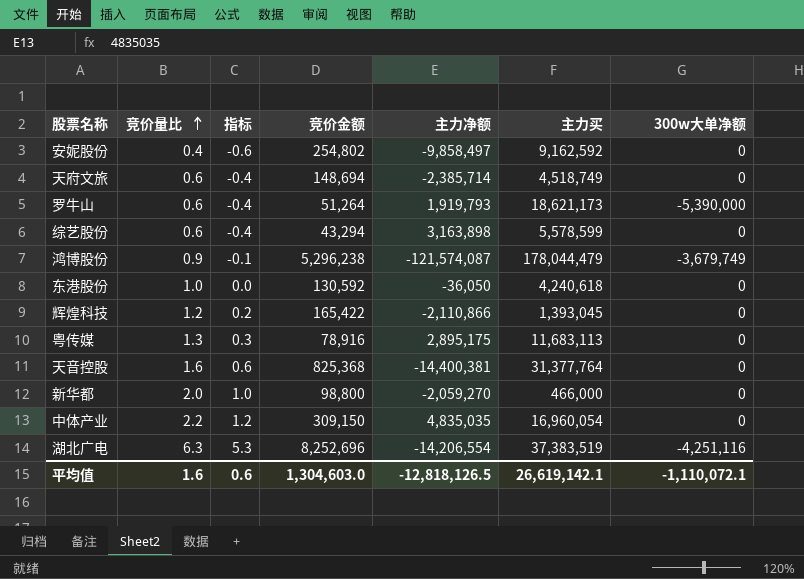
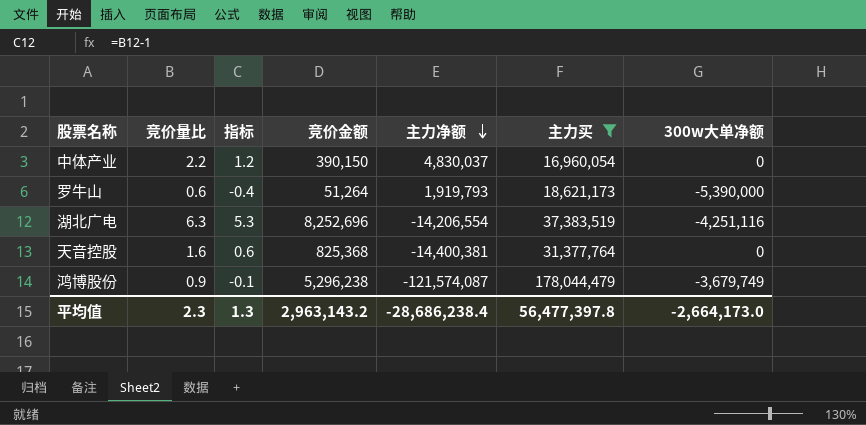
filter: none -> 主力买 >= 16,960,054
row order: 竞价量比 ascending -> 主力净额 descending
中体产业 | 竞价金额: 309,150 -> 390,150
中体产业 | 主力净额: 4,835,035 -> 4,830,037
平均值 | 竞价量比: 1.6 -> 2.3
平均值 | 指标: 0.6 -> 1.3
平均值 | 竞价金额: 1,304,603.0 -> 2,963,143.2
平均值 | 主力净额: -12,818,126.5 -> -28,686,238.4
平均值 | 主力买: 26,619,142.1 -> 56,477,397.8
平均值 | 300w大单净额: -1,110,072.1 -> -2,664,173.0

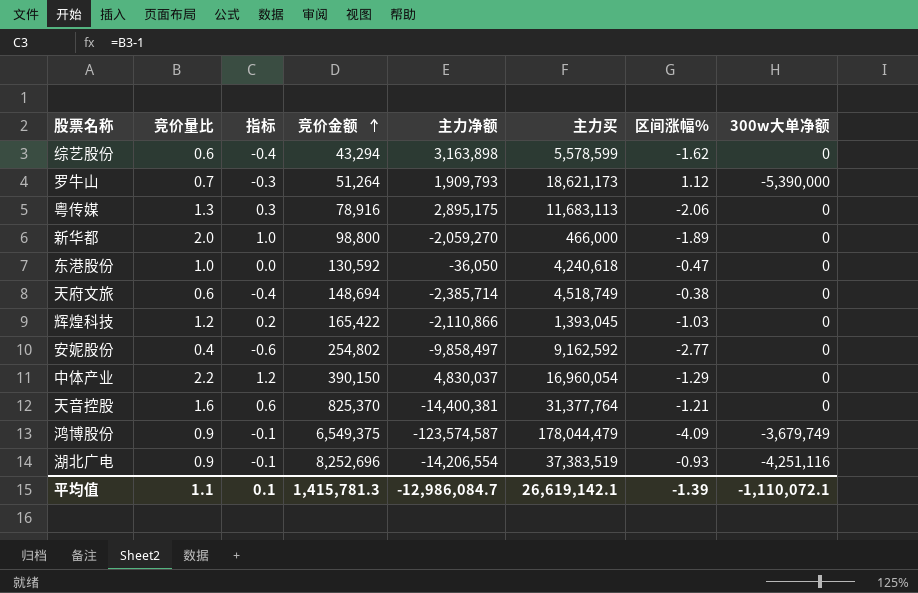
filter: 主力买 >= 16,960,054 -> none
row order: 主力净额 descending -> 竞价金额 ascending
column 区间涨幅% | position: none -> 7
罗牛山 | 竞价量比: 0.6 -> 0.7
罗牛山 | 指标: -0.4 -> -0.3
罗牛山 | 主力净额: 1,919,793 -> 1,909,793
天音控股 | 竞价金额: 825,368 -> 825,370
鸿博股份 | 竞价金额: 5,296,238 -> 6,549,375
鸿博股份 | 主力净额: -121,574,087 -> -123,574,587
湖北广电 | 竞价量比: 6.3 -> 0.9
湖北广电 | 指标: 5.3 -> -0.1
平均值 | 竞价量比: 2.3 -> 1.1
平均值 | 指标: 1.3 -> 0.1
平均值 | 竞价金额: 2,963,143.2 -> 1,415,781.3
平均值 | 主力净额: -28,686,238.4 -> -12,986,084.7
平均值 | 主力买: 56,477,397.8 -> 26,619,142.1
平均值 | 300w大单净额: -2,664,173.0 -> -1,110,072.1

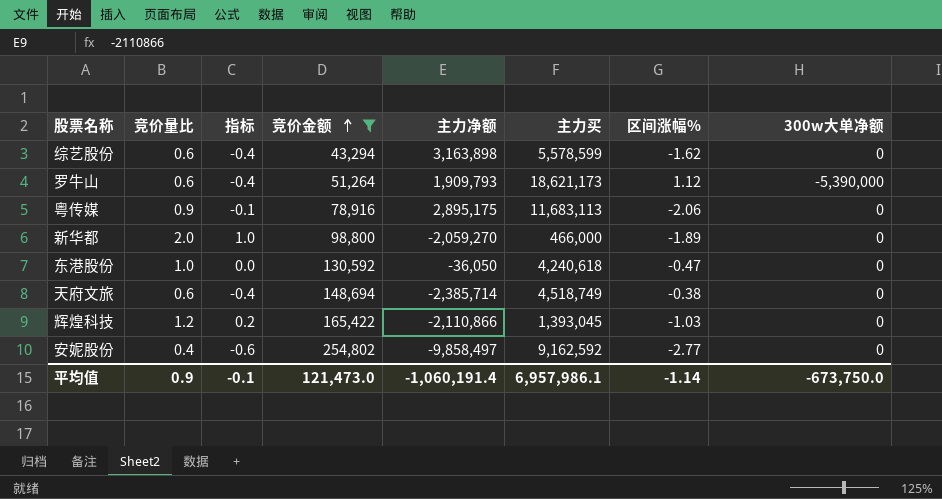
filter: none -> 竞价金额 <= 254,802
罗牛山 | 竞价量比: 0.7 -> 0.6
罗牛山 | 指标: -0.3 -> -0.4
粤传媒 | 竞价量比: 1.3 -> 0.9
粤传媒 | 指标: 0.3 -> -0.1
平均值 | 竞价量比: 1.1 -> 0.9
平均值 | 指标: 0.1 -> -0.1
平均值 | 竞价金额: 1,415,781.3 -> 121,473.0
平均值 | 主力净额: -12,986,084.7 -> -1,060,191.4
平均值 | 主力买: 26,619,142.1 -> 6,957,986.1
平均值 | 区间涨幅%: -1.39 -> -1.14
平均值 | 300w大单净额: -1,110,072.1 -> -673,750.0

